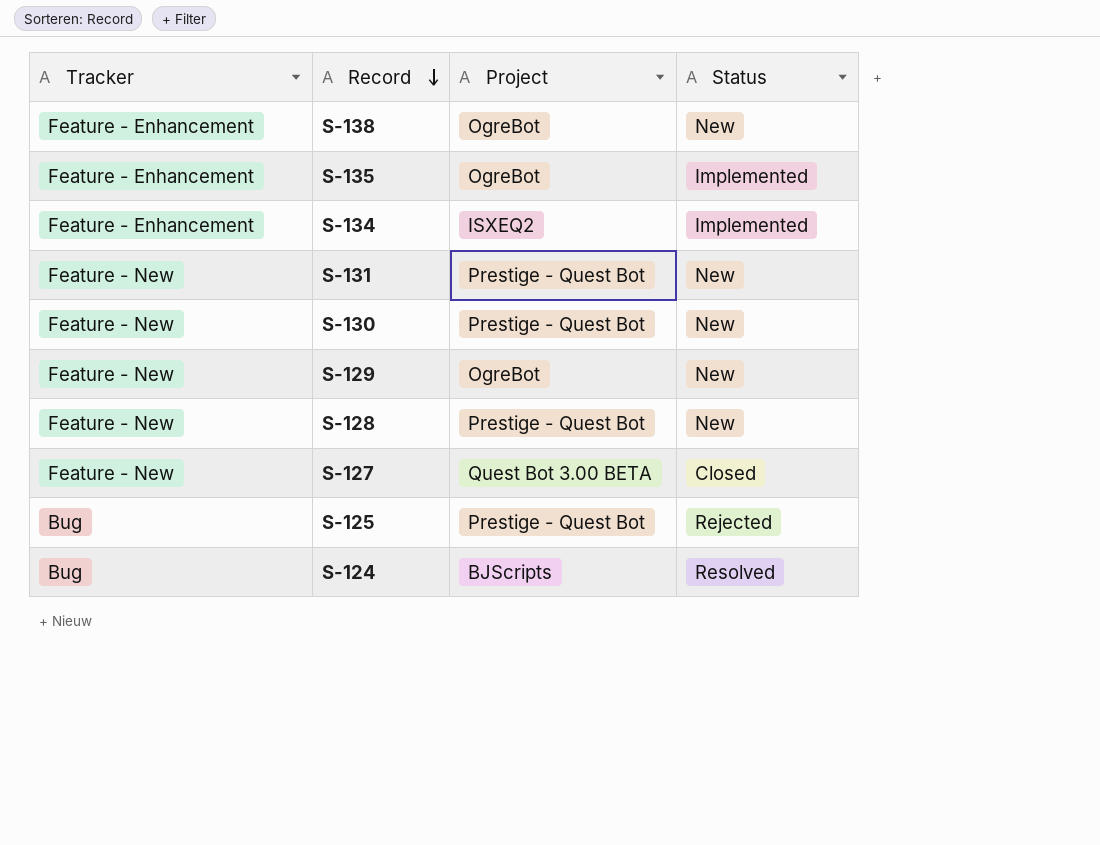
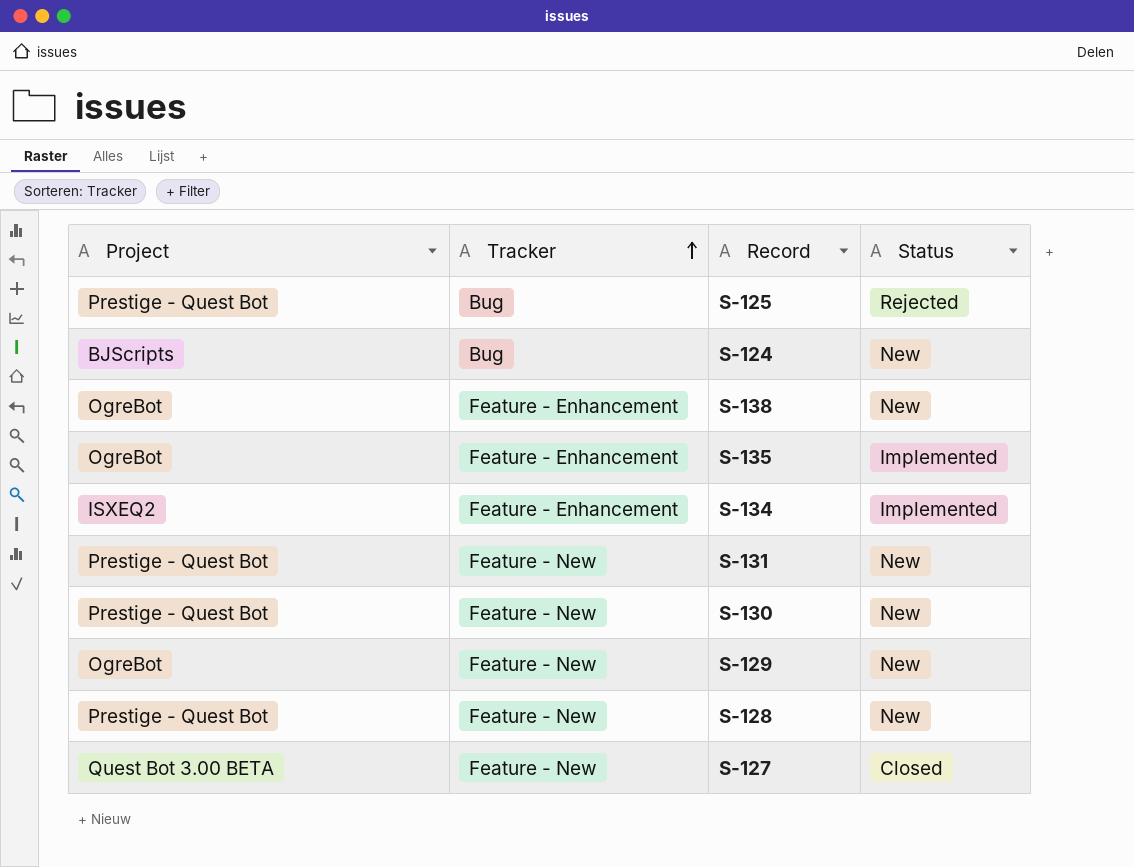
row order: Record descending -> Tracker ascending
column Project | position: 3 -> 1
S-124 | Status: Resolved -> New

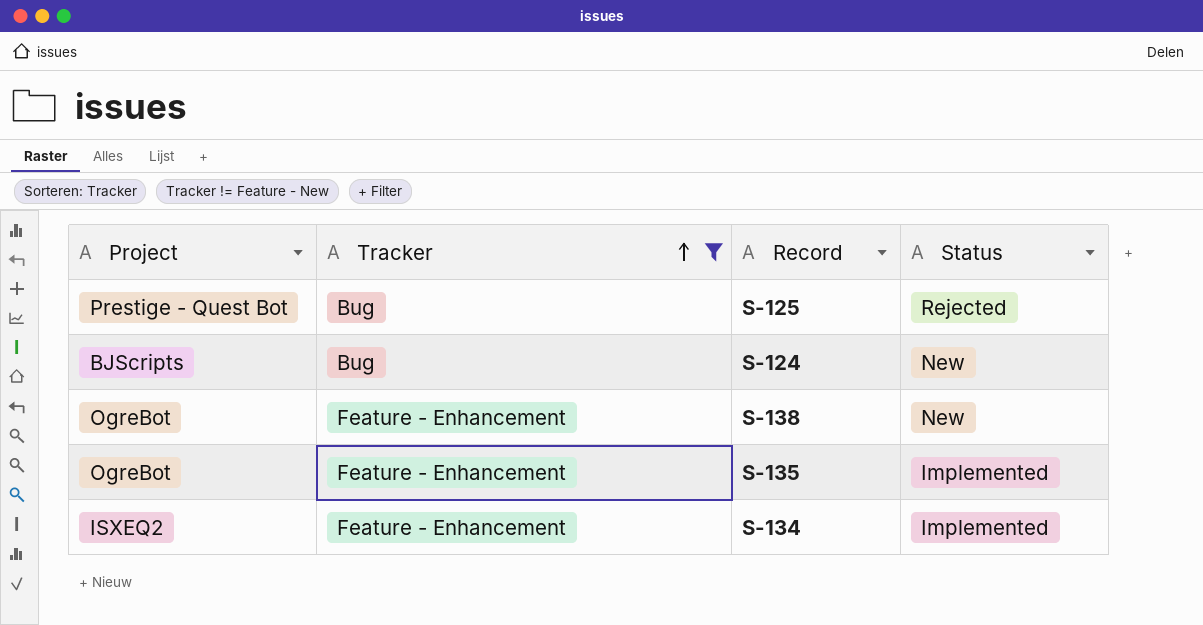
filter: none -> Tracker != Feature - New

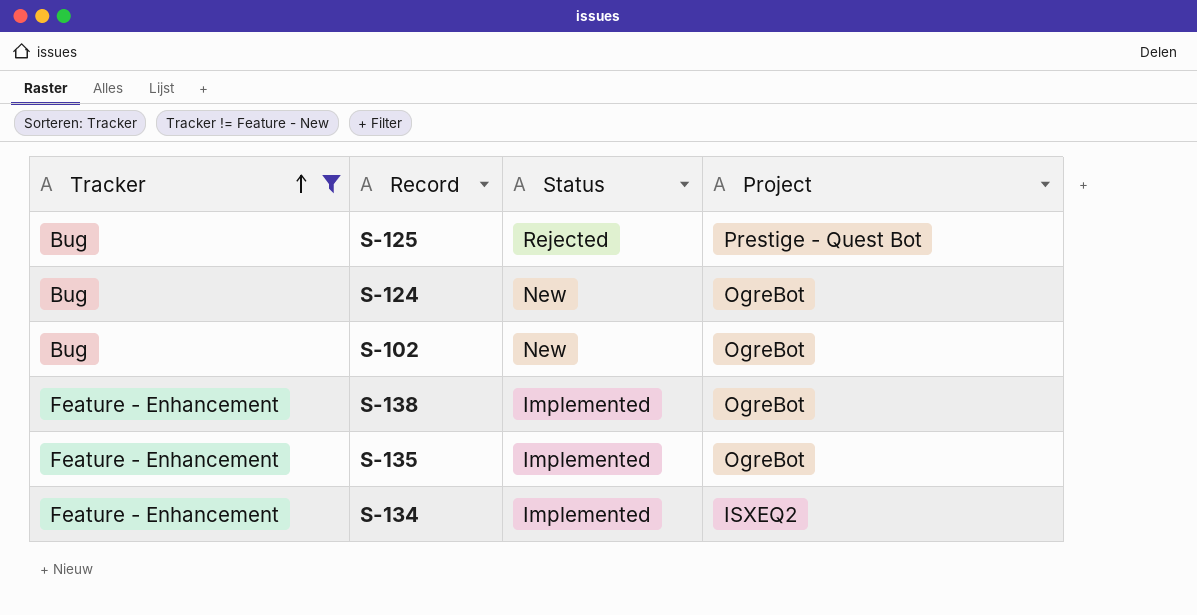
column Project | position: 1 -> 4
S-124 | Project: BJScripts -> OgreBot
row S-102: none -> Bug | New | OgreBot
S-138 | Status: New -> Implemented

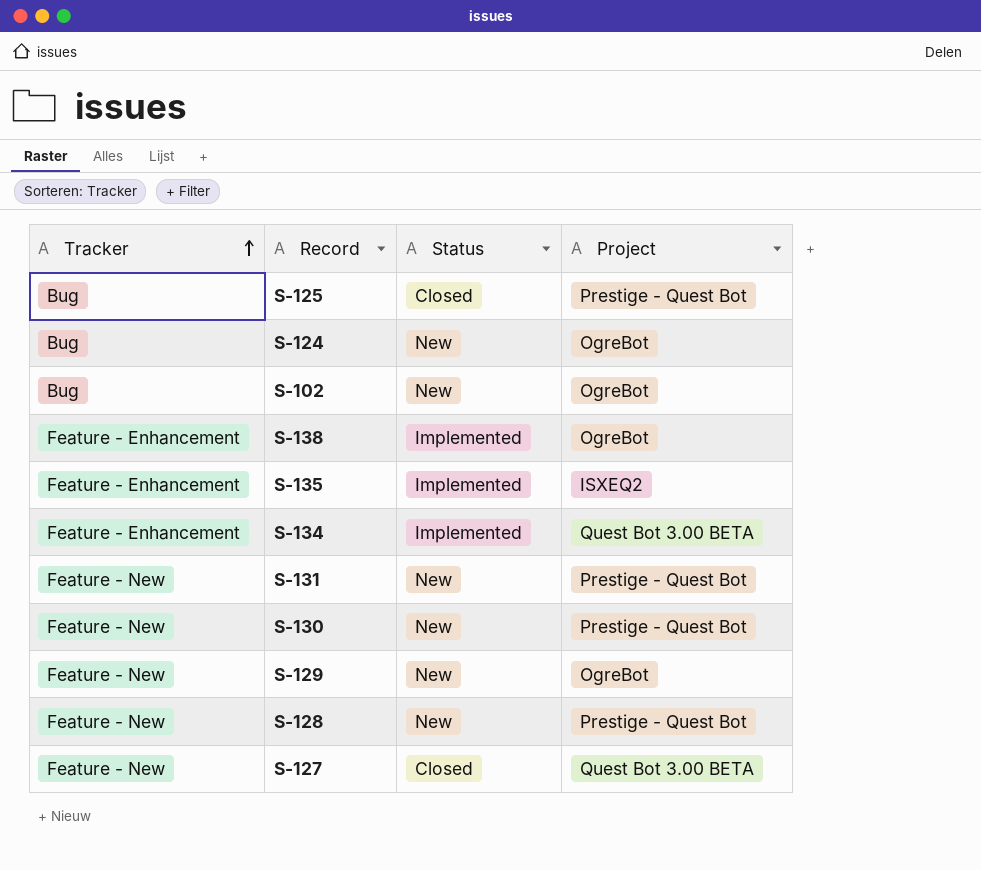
filter: Tracker != Feature - New -> none
S-125 | Status: Rejected -> Closed
S-135 | Project: OgreBot -> ISXEQ2
S-134 | Project: ISXEQ2 -> Quest Bot 3.00 BETA

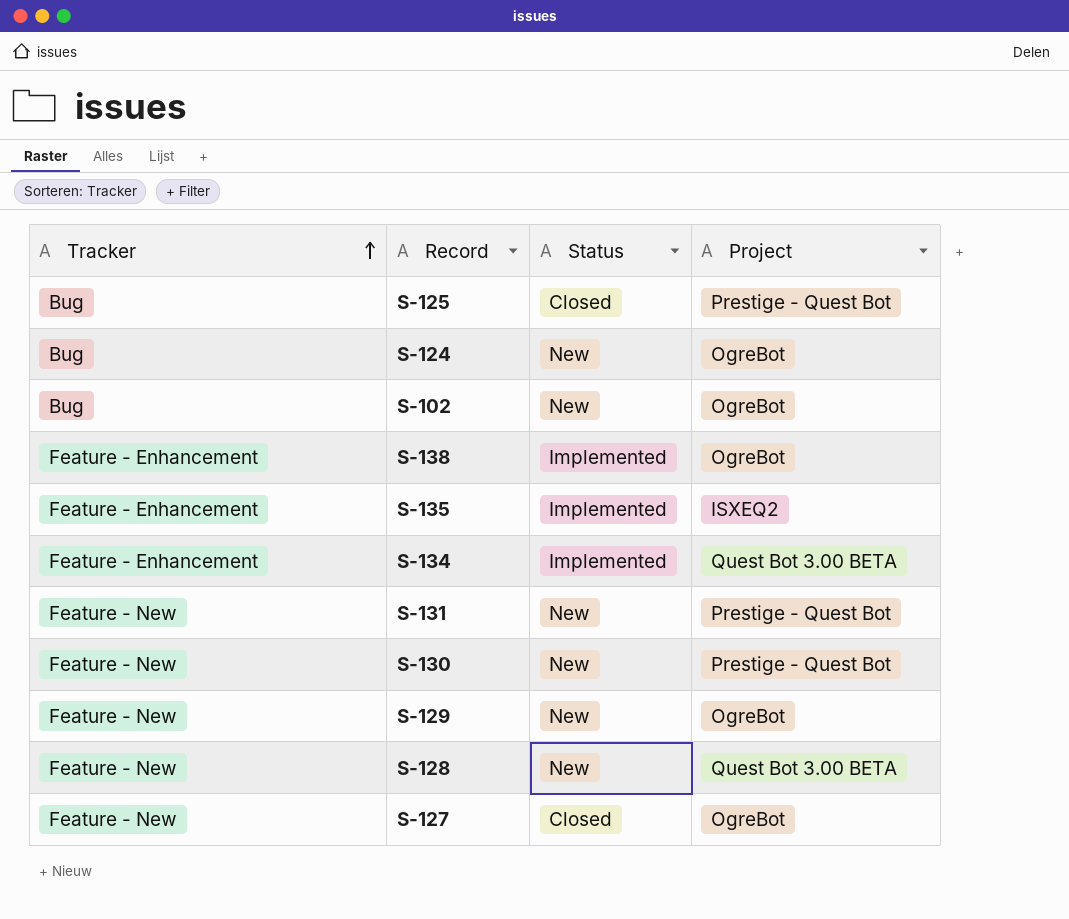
S-128 | Project: Prestige - Quest Bot -> Quest Bot 3.00 BETA
S-127 | Project: Quest Bot 3.00 BETA -> OgreBot

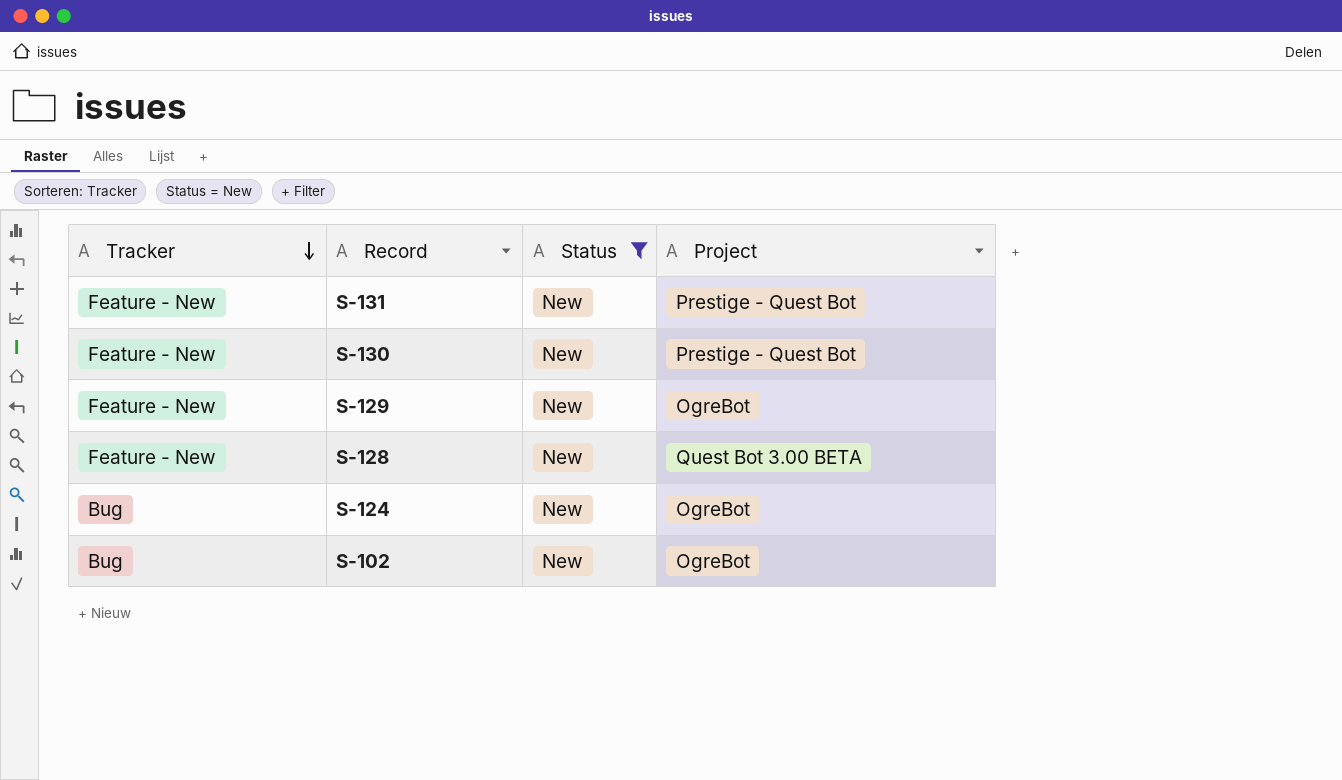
filter: none -> Status = New
row order: Tracker ascending -> Tracker descending

